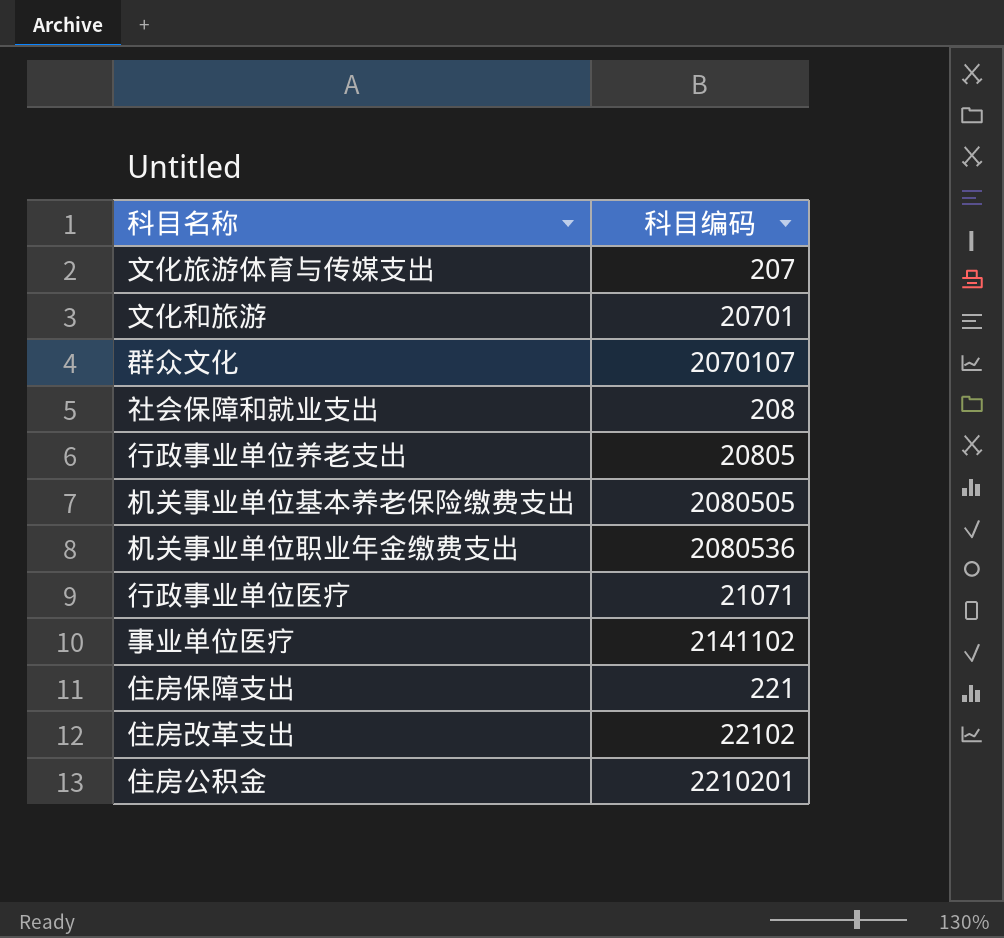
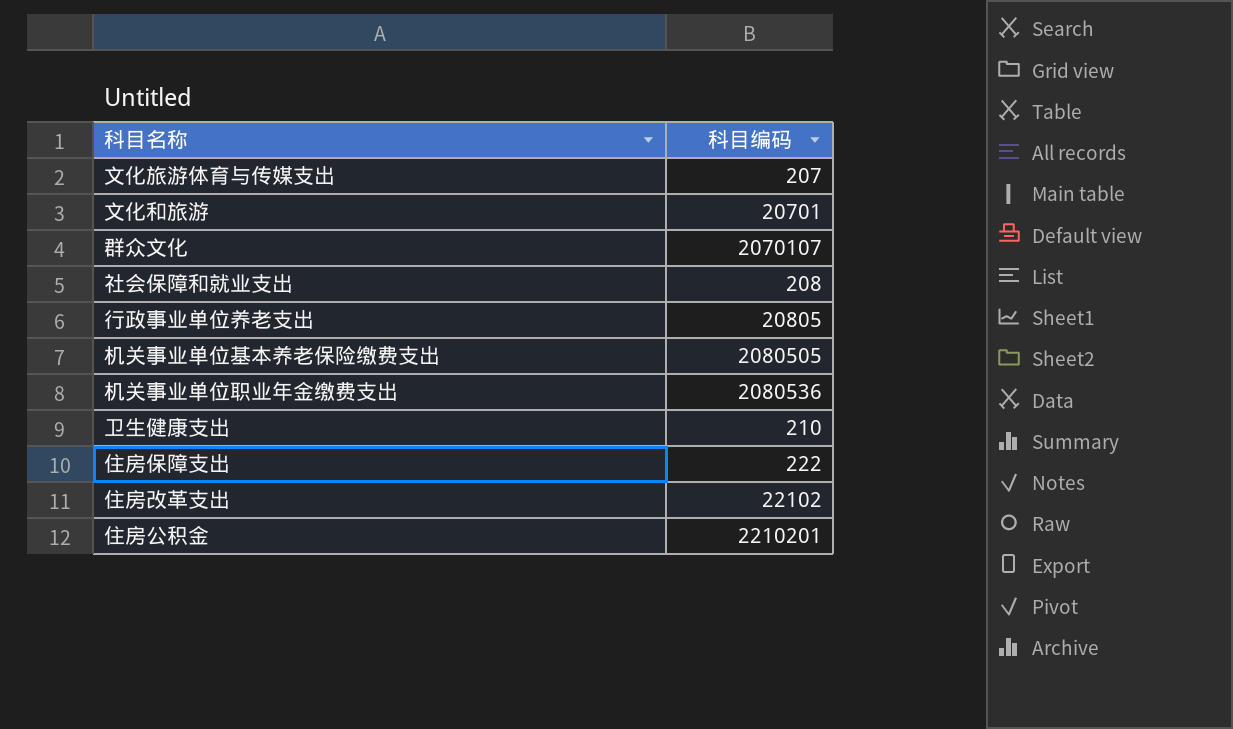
row 行政事业单位医疗: 21071 -> none
row 事业单位医疗: 2141102 -> none
row 卫生健康支出: none -> 210
住房保障支出 | 科目编码: 221 -> 222

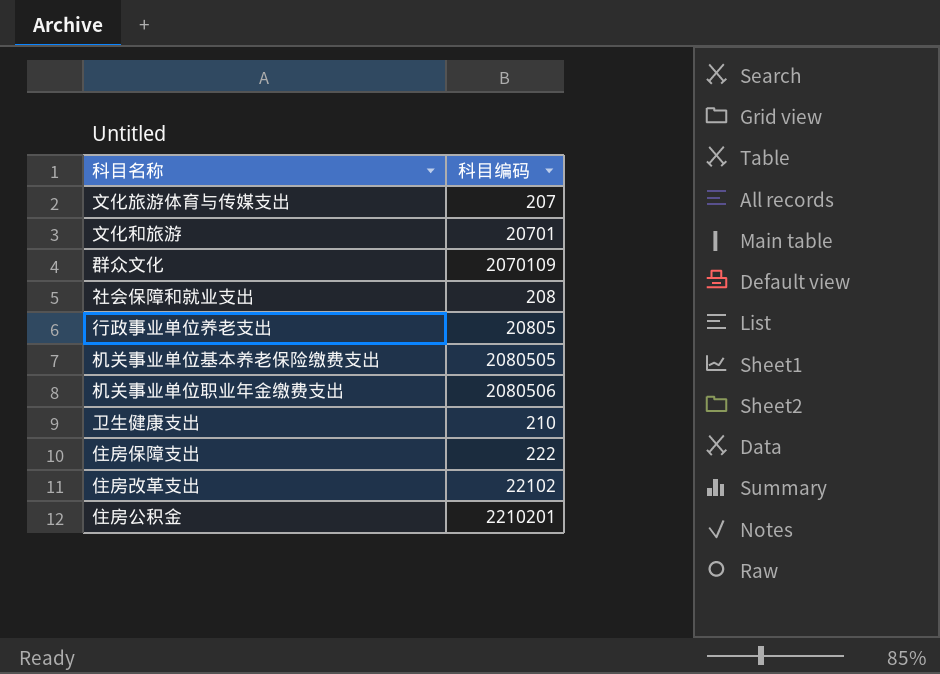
群众文化 | 科目编码: 2070107 -> 2070109
机关事业单位职业年金缴费支出 | 科目编码: 2080536 -> 2080506

